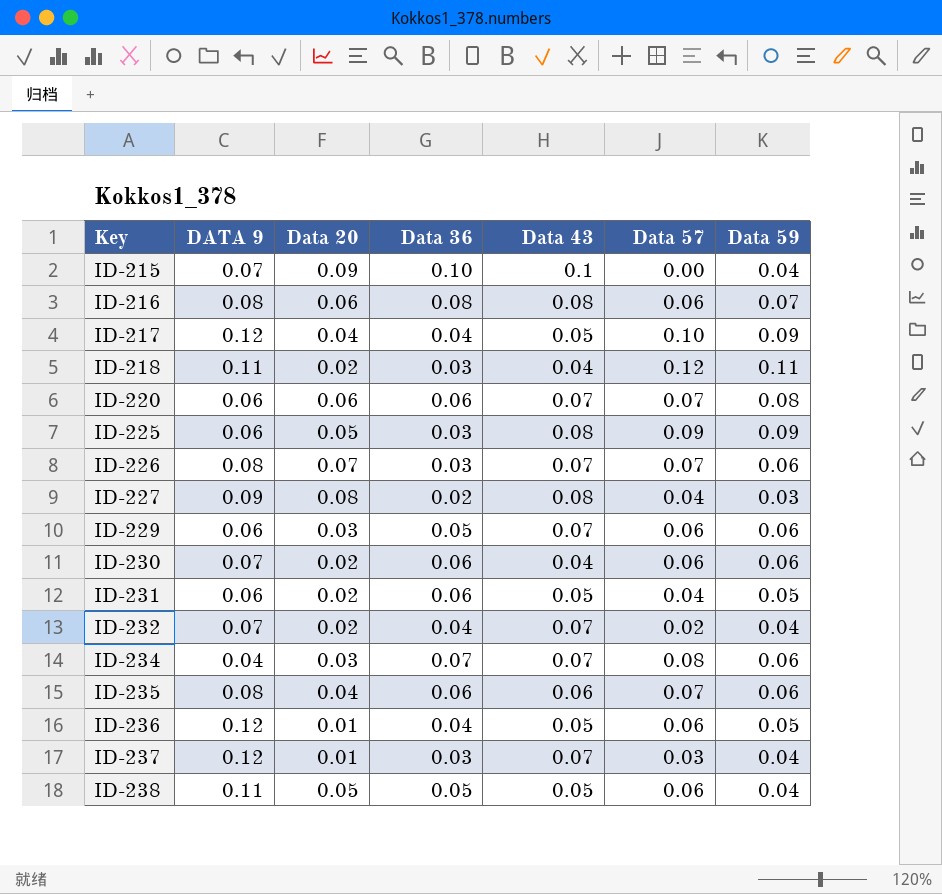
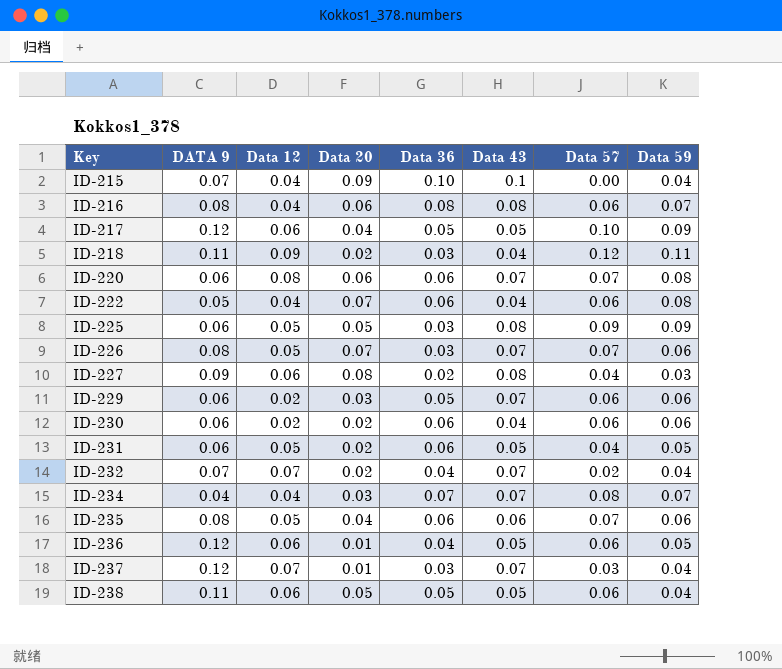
column Data 12 | position: none -> 3
ID-217 | Data 36: 0.04 -> 0.05
row ID-222: none -> 0.05 | 0.04 | 0.07 | 0.06 | 0.04 | 0.06 | 0.08
ID-230 | DATA 9: 0.07 -> 0.06
ID-234 | Data 59: 0.06 -> 0.07

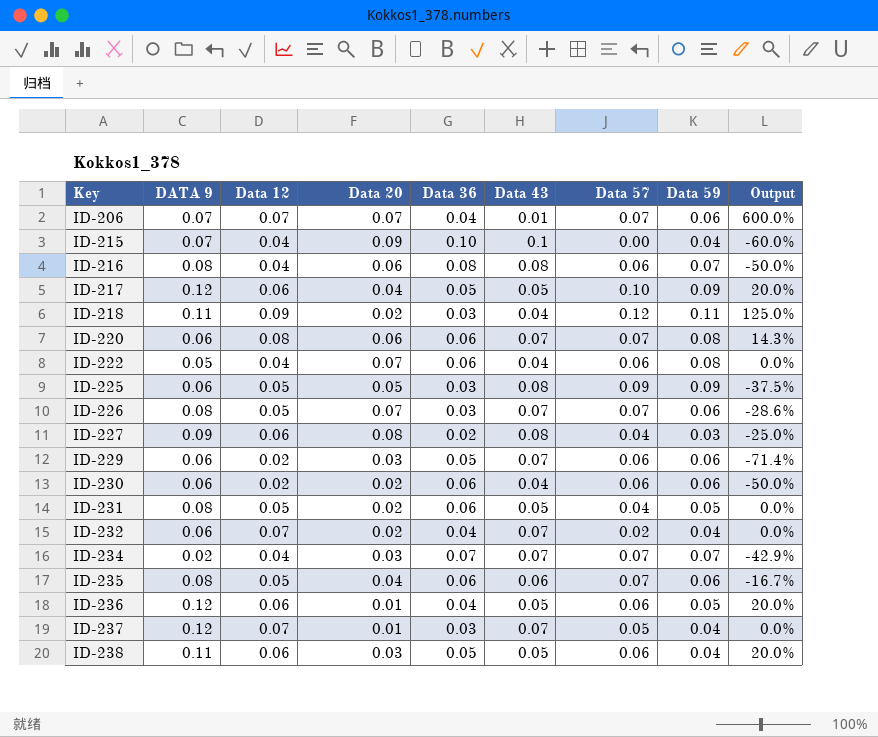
column Output | formula: none -> ([Data 12] - [Data 43]) / [Data 43]
row ID-206: none -> 0.07 | 0.07 | 0.07 | 0.04 | 0.01 | 0.07 | 0.06 | 600.0%
ID-231 | DATA 9: 0.06 -> 0.08
ID-232 | DATA 9: 0.07 -> 0.06
ID-234 | DATA 9: 0.04 -> 0.02
ID-234 | Data 57: 0.08 -> 0.07
ID-237 | Data 57: 0.03 -> 0.05
ID-238 | Data 20: 0.05 -> 0.03

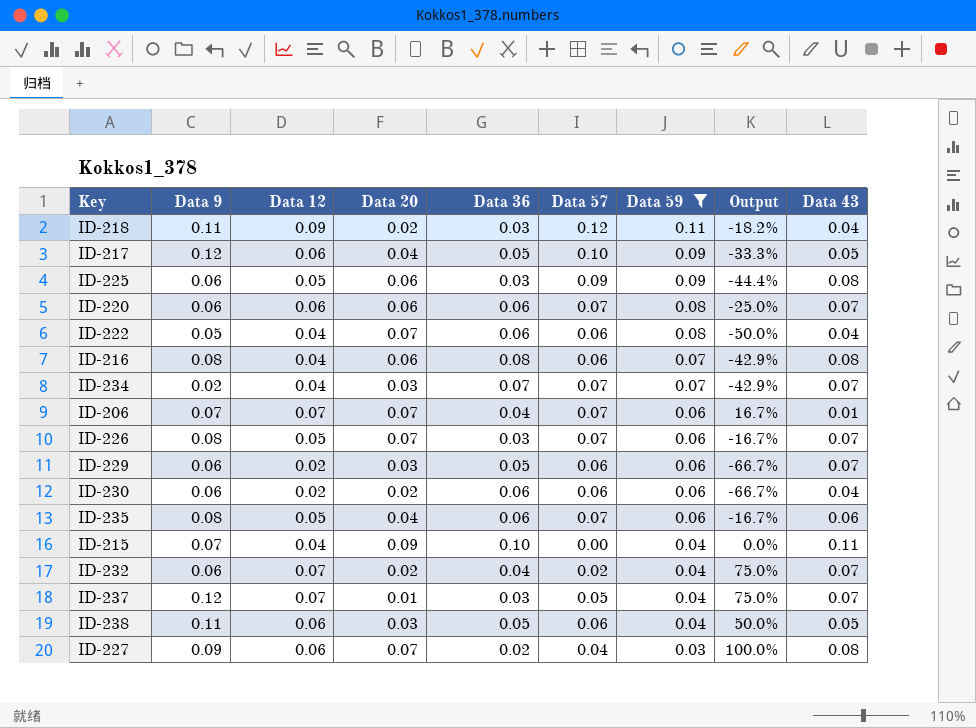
filter: none -> Data 59 != 0.05
row order: Key ascending -> Data 59 descending
column name: DATA 9 -> Data 9
column Output | formula: ([Data 12] - [Data 43]) / [Data 43] -> ([Data 12] - [Data 59]) / [Data 59]
column Data 43 | position: 6 -> 9
ID-225 | Data 20: 0.05 -> 0.06
ID-220 | Data 12: 0.08 -> 0.06
ID-215 | Data 43: 0.1 -> 0.11
ID-227 | Data 20: 0.08 -> 0.07

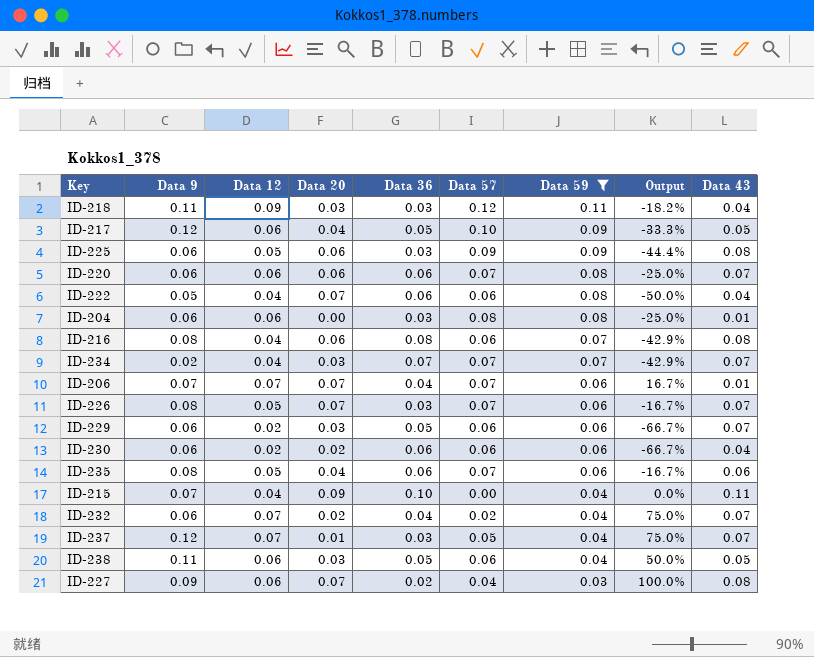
ID-218 | Data 20: 0.02 -> 0.03
row ID-204: none -> 0.06 | 0.06 | 0.00 | 0.03 | 0.08 | 0.08 | -25.0% | 0.01

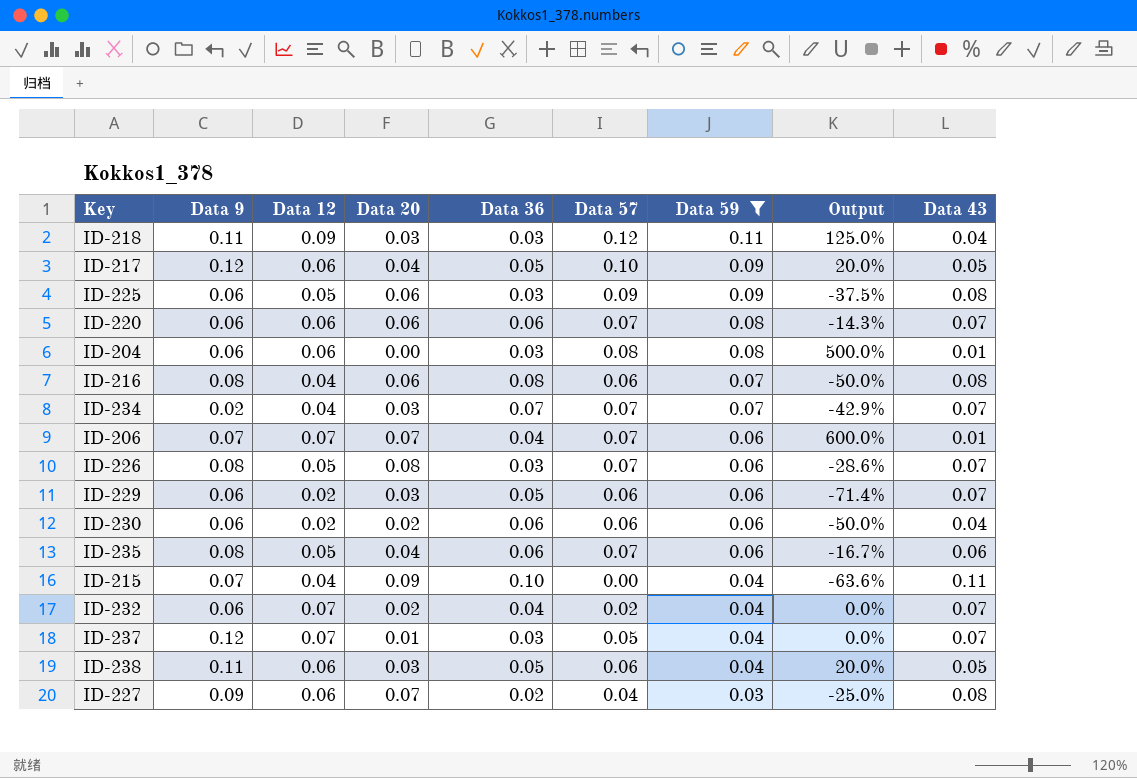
column Output | formula: ([Data 12] - [Data 59]) / [Data 59] -> ([Data 12] - [Data 43]) / [Data 43]
row ID-222: 0.05 | 0.04 | 0.07 | 0.06 | 0.06 | 0.08 | -50.0% | 0.04 -> none
ID-226 | Data 20: 0.07 -> 0.08

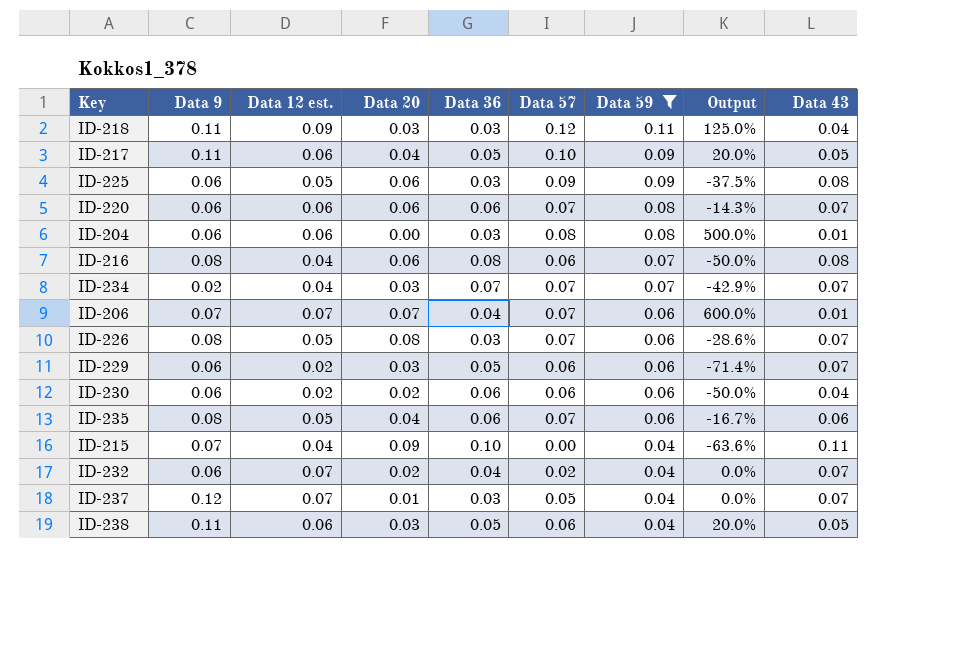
column name: Data 12 -> Data 12 est.
row ID-227: 0.09 | 0.06 | 0.07 | 0.02 | 0.04 | 0.03 | -25.0% | 0.08 -> none
ID-217 | Data 9: 0.12 -> 0.11

